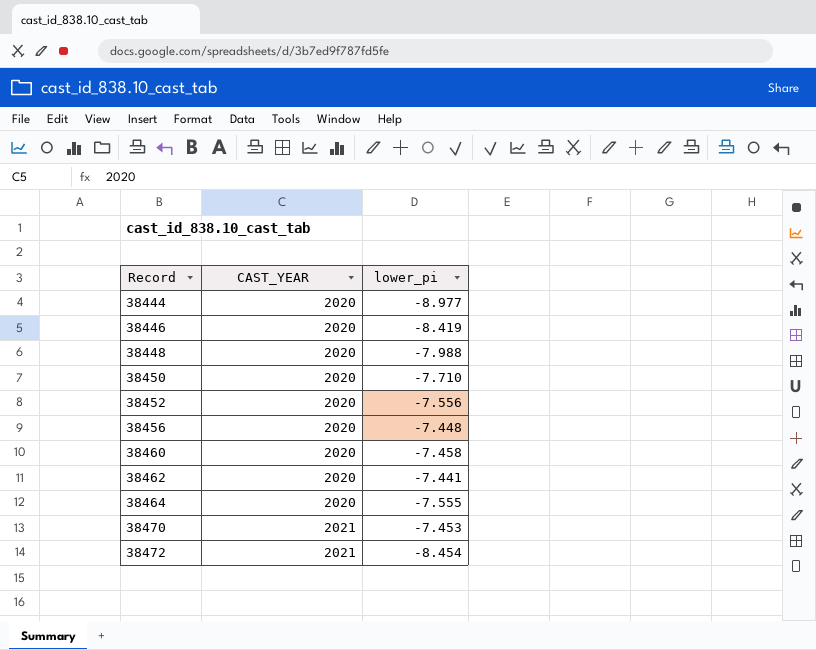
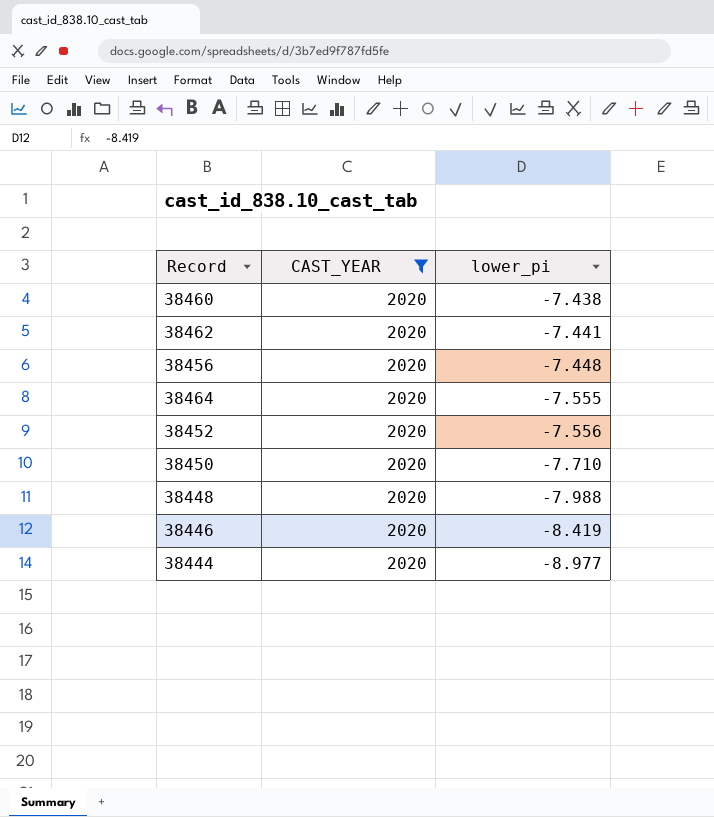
filter: none -> CAST_YEAR = 2020
row order: Record ascending -> lower_pi descending
38460 | lower_pi: -7.458 -> -7.438

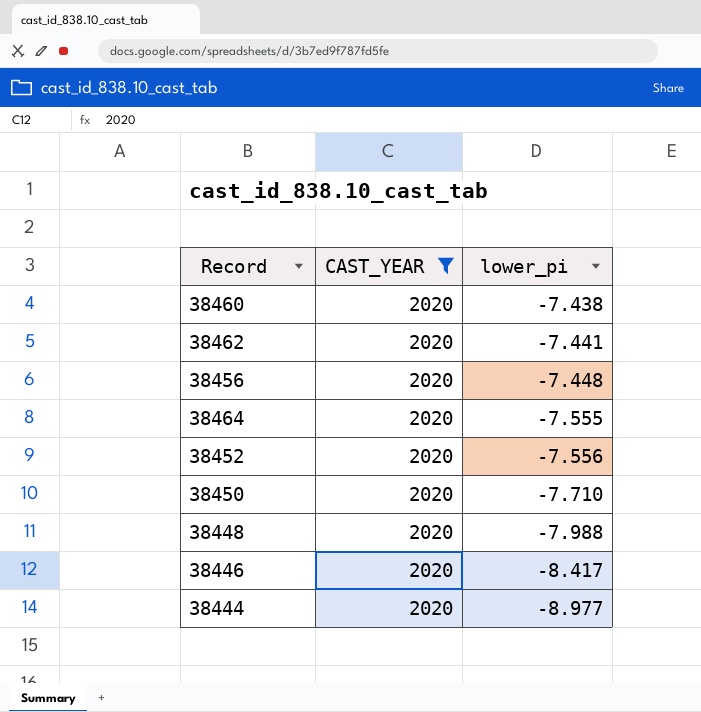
38446 | lower_pi: -8.419 -> -8.417

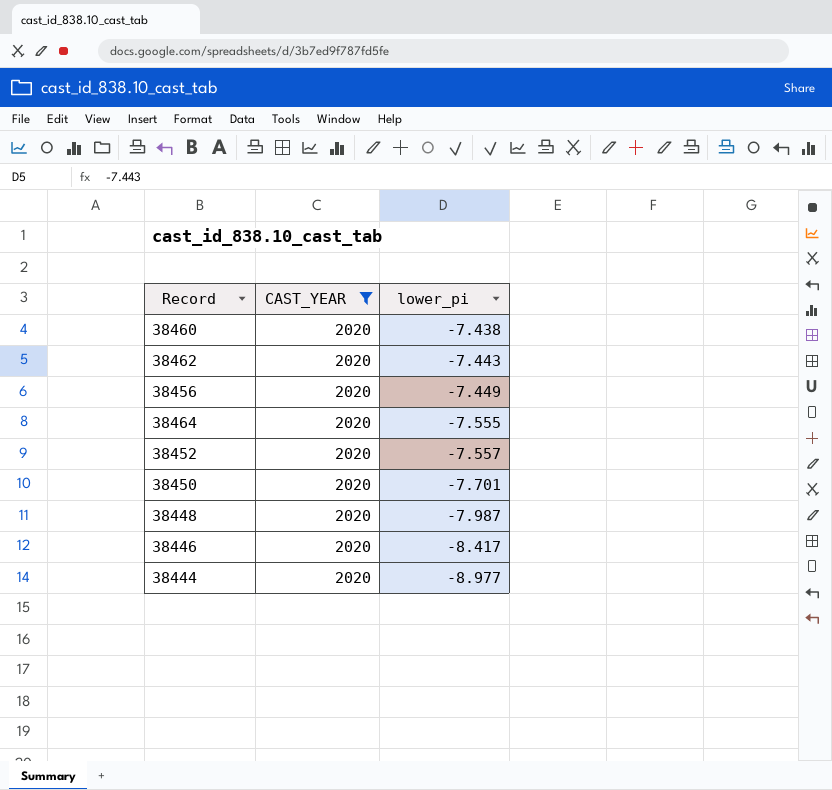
38462 | lower_pi: -7.441 -> -7.443
38456 | lower_pi: -7.448 -> -7.449
38452 | lower_pi: -7.556 -> -7.557
38450 | lower_pi: -7.710 -> -7.701
38448 | lower_pi: -7.988 -> -7.987

